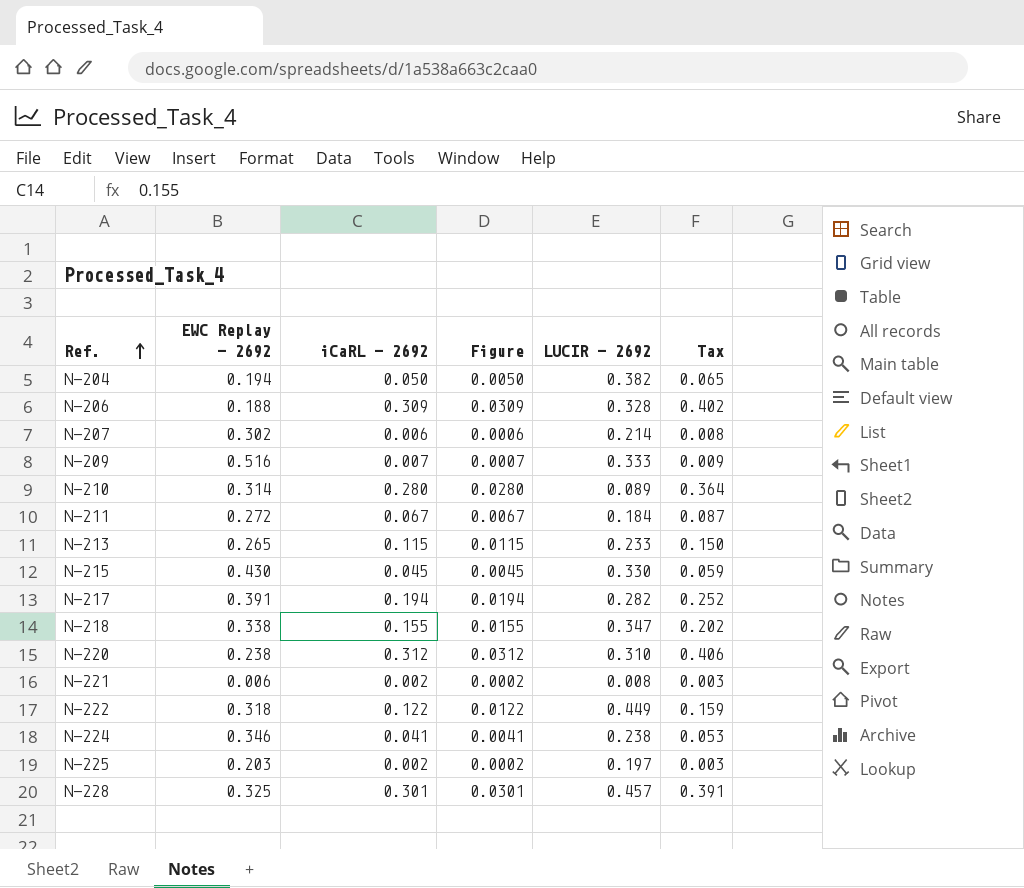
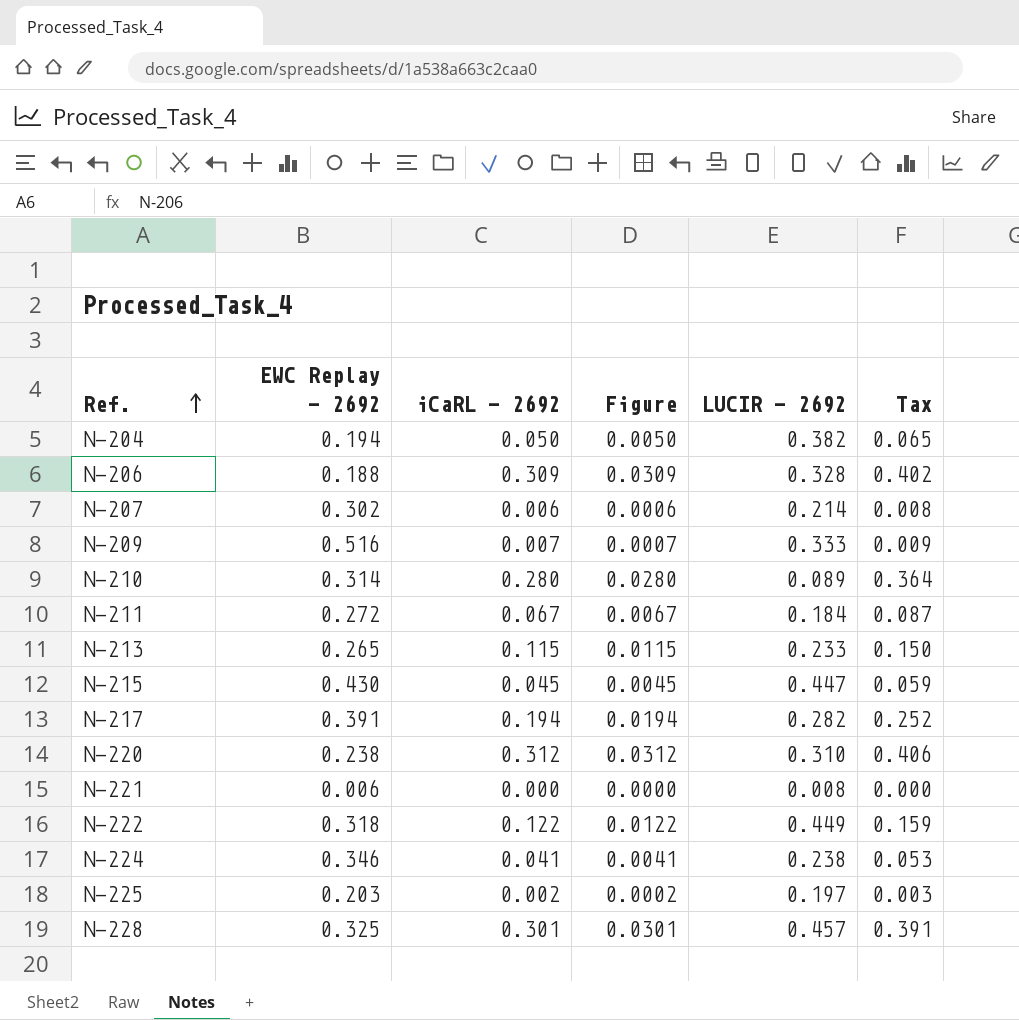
row N-218: 0.338 | 0.155 | 0.0155 | 0.347 | 0.202 -> none
N-215 | LUCIR - 2692: 0.330 -> 0.447
N-221 | iCaRL - 2692: 0.002 -> 0.000
N-221 | Figure: 0.0002 -> 0.0000
N-221 | Tax: 0.003 -> 0.000

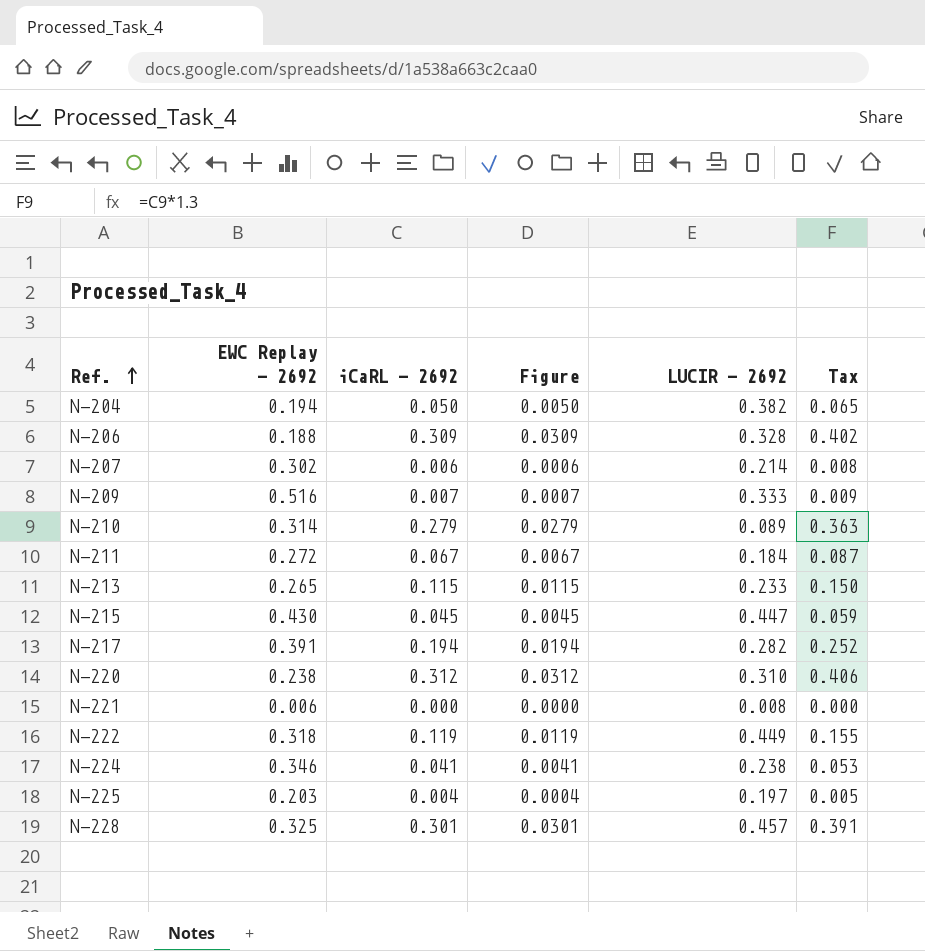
N-210 | iCaRL - 2692: 0.280 -> 0.279
N-210 | Figure: 0.0280 -> 0.0279
N-210 | Tax: 0.364 -> 0.363
N-222 | iCaRL - 2692: 0.122 -> 0.119
N-222 | Figure: 0.0122 -> 0.0119
N-222 | Tax: 0.159 -> 0.155
N-225 | iCaRL - 2692: 0.002 -> 0.004
N-225 | Figure: 0.0002 -> 0.0004
N-225 | Tax: 0.003 -> 0.005

